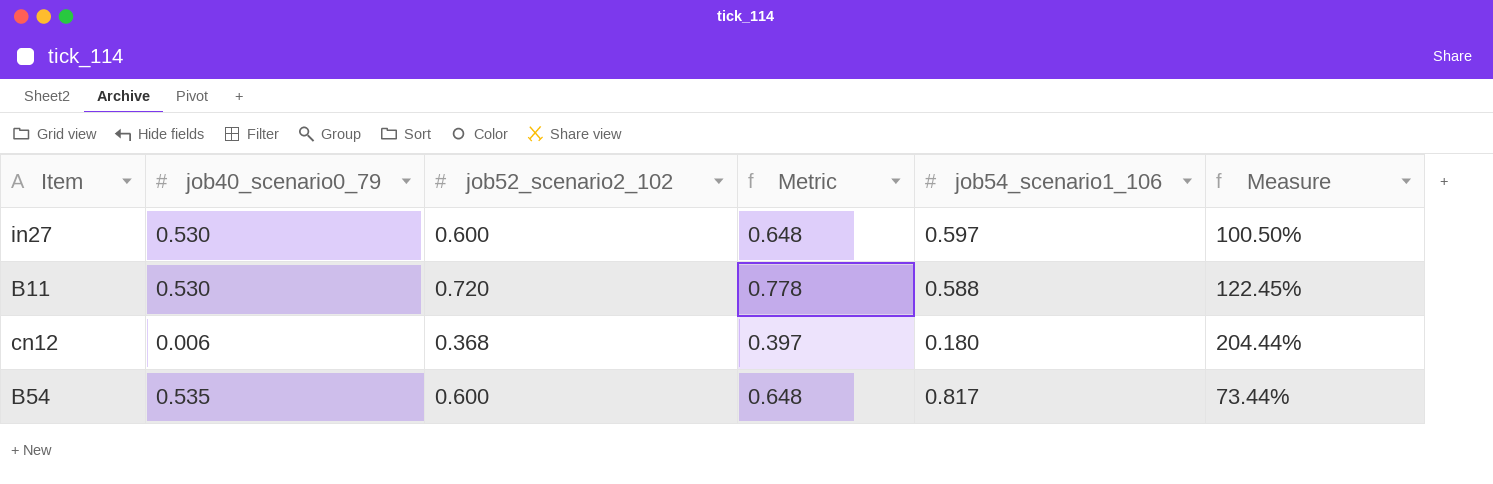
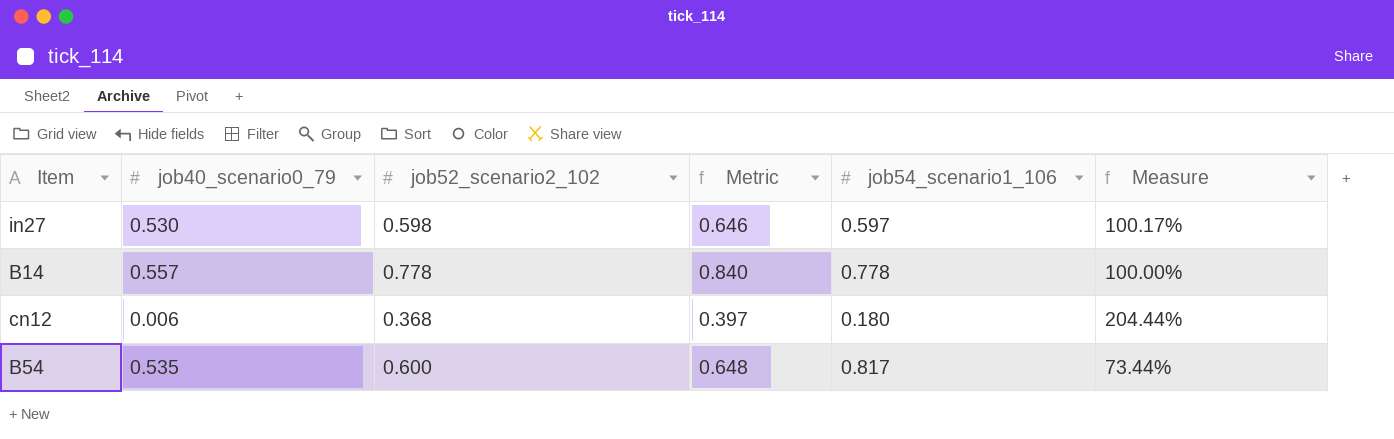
row B11: 0.530 | 0.720 | 0.778 | 0.588 | 122.45% -> none
in27 | job52_scenario2_102: 0.600 -> 0.598
in27 | Metric: 0.648 -> 0.646
in27 | Measure: 100.50% -> 100.17%
row B14: none -> 0.557 | 0.778 | 0.840 | 0.778 | 100.00%

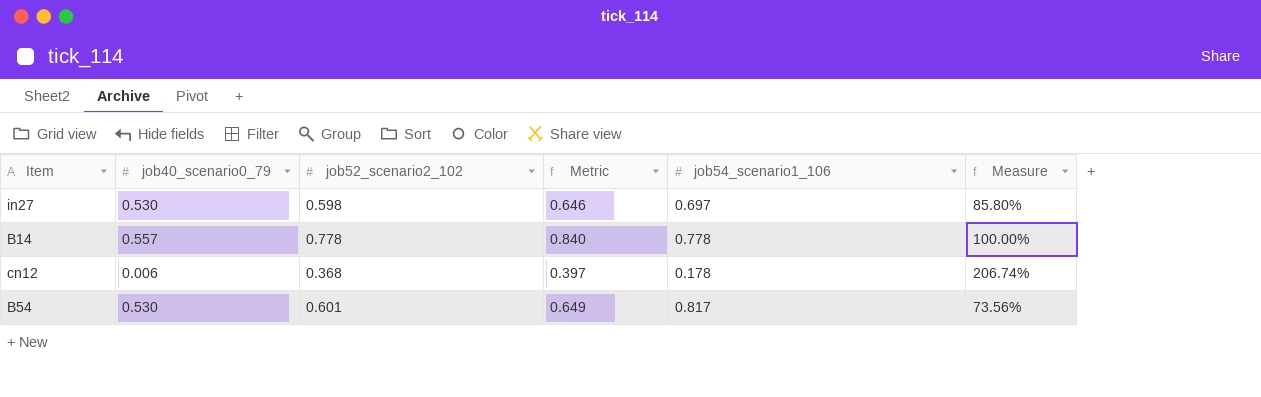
in27 | job54_scenario1_106: 0.597 -> 0.697
in27 | Measure: 100.17% -> 85.80%
cn12 | job54_scenario1_106: 0.180 -> 0.178
cn12 | Measure: 204.44% -> 206.74%
B54 | job40_scenario0_79: 0.535 -> 0.530
B54 | job52_scenario2_102: 0.600 -> 0.601
B54 | Metric: 0.648 -> 0.649
B54 | Measure: 73.44% -> 73.56%

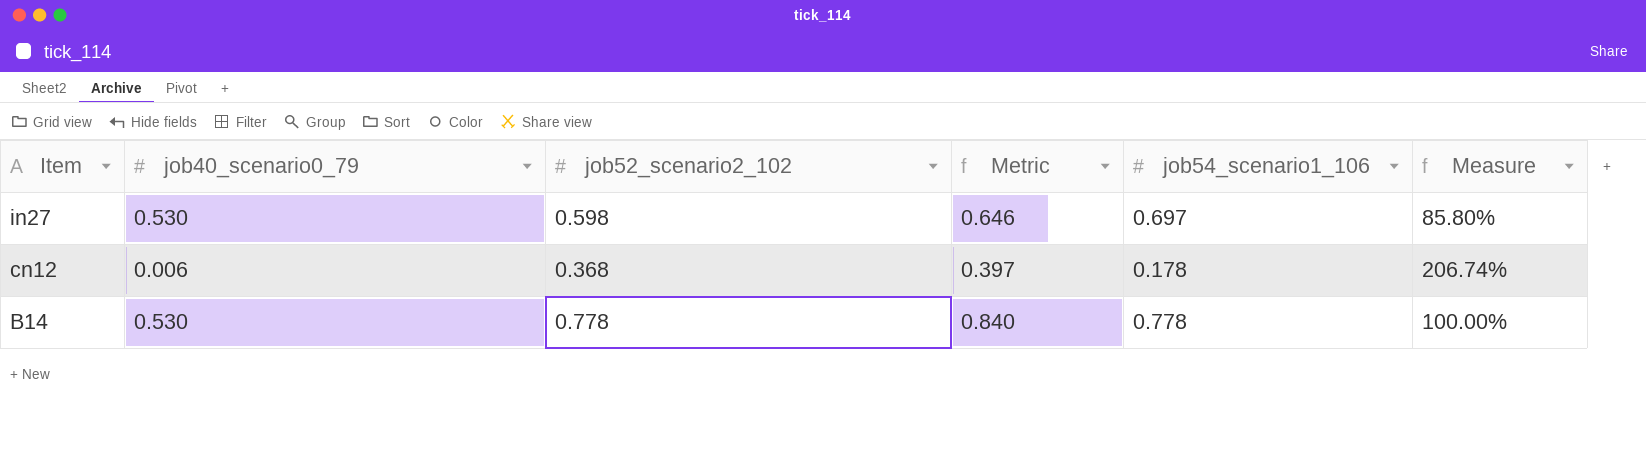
row order: none -> Item descending
row B54: 0.530 | 0.601 | 0.649 | 0.817 | 73.56% -> none
B14 | job40_scenario0_79: 0.557 -> 0.530

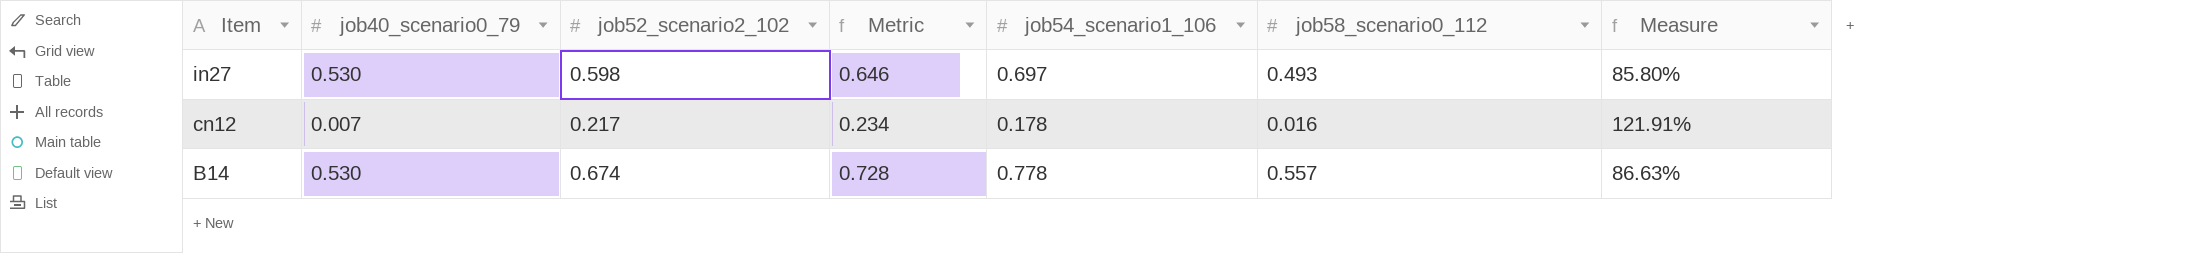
column job58_scenario0_112 | position: none -> 6
cn12 | job40_scenario0_79: 0.006 -> 0.007
cn12 | job52_scenario2_102: 0.368 -> 0.217
cn12 | Metric: 0.397 -> 0.234
cn12 | Measure: 206.74% -> 121.91%
B14 | job52_scenario2_102: 0.778 -> 0.674
B14 | Metric: 0.840 -> 0.728
B14 | Measure: 100.00% -> 86.63%

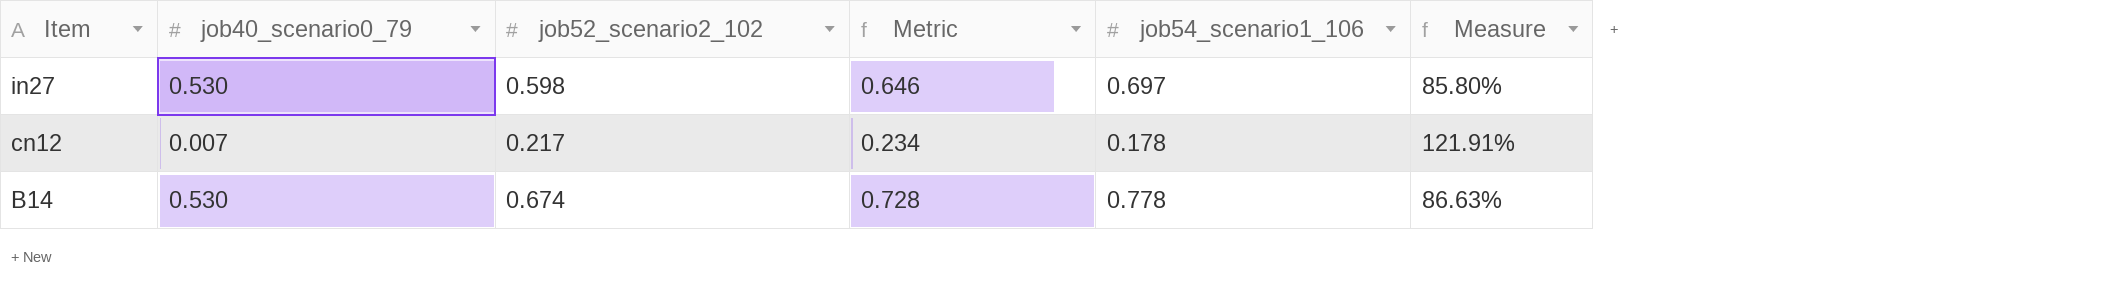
column job58_scenario0_112 | position: 6 -> none

